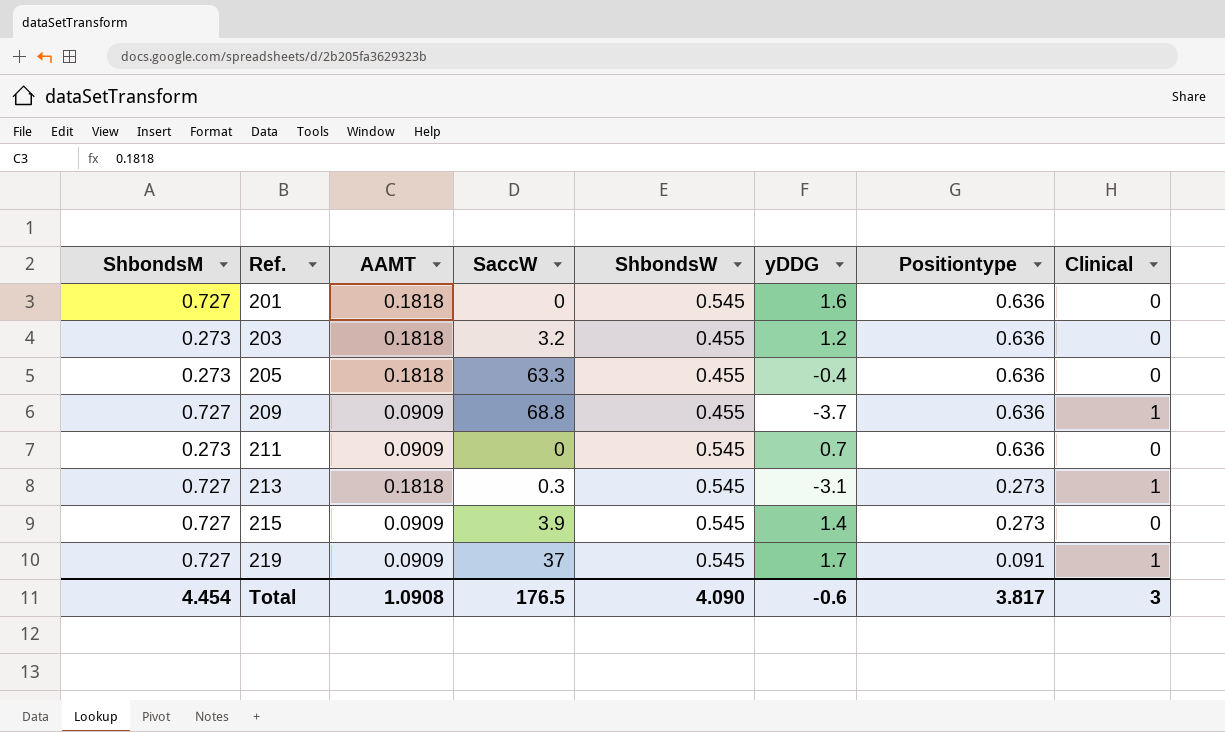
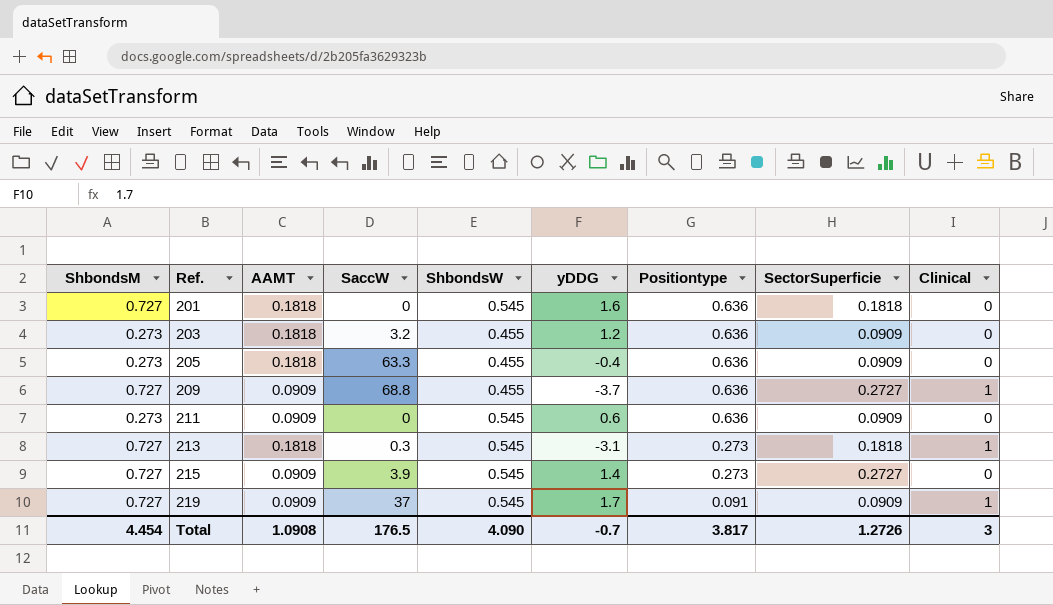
column SectorSuperficie | position: none -> 8
211 | yDDG: 0.7 -> 0.6
Total | yDDG: -0.6 -> -0.7

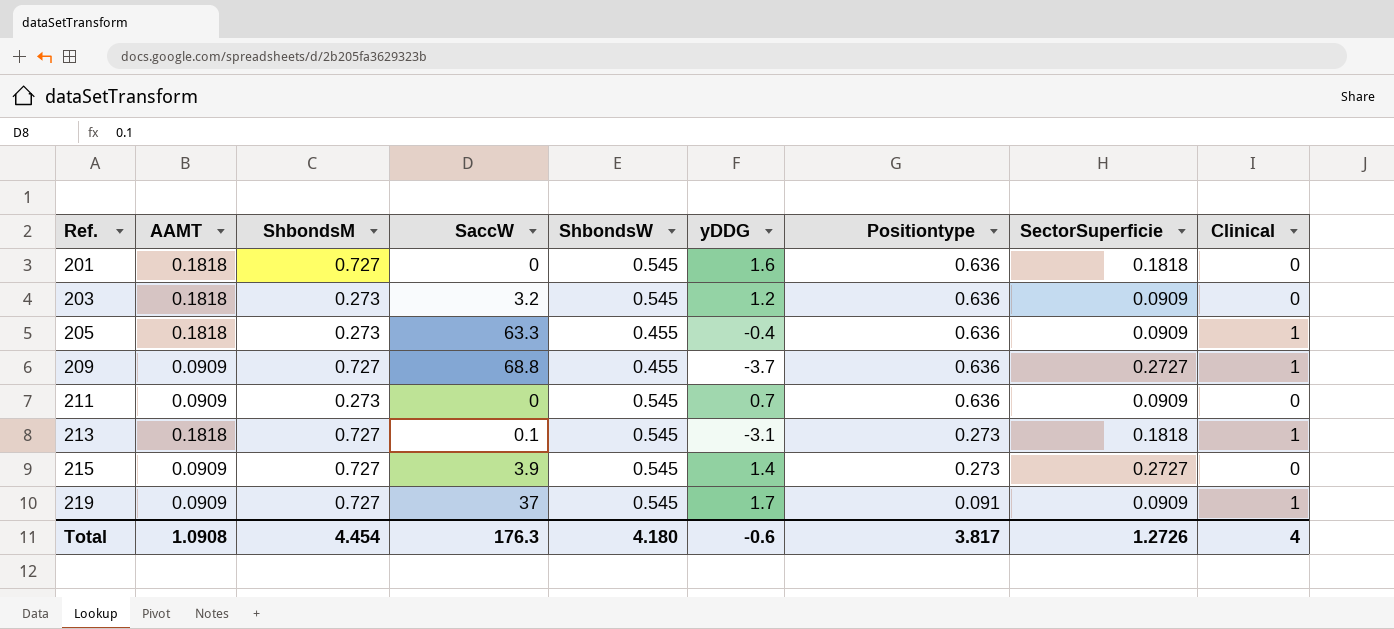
column ShbondsM | position: 1 -> 3
203 | ShbondsW: 0.455 -> 0.545
205 | Clinical: 0 -> 1
211 | yDDG: 0.6 -> 0.7
213 | SaccW: 0.3 -> 0.1
Total | SaccW: 176.5 -> 176.3
Total | ShbondsW: 4.090 -> 4.180
Total | yDDG: -0.7 -> -0.6
Total | Clinical: 3 -> 4

